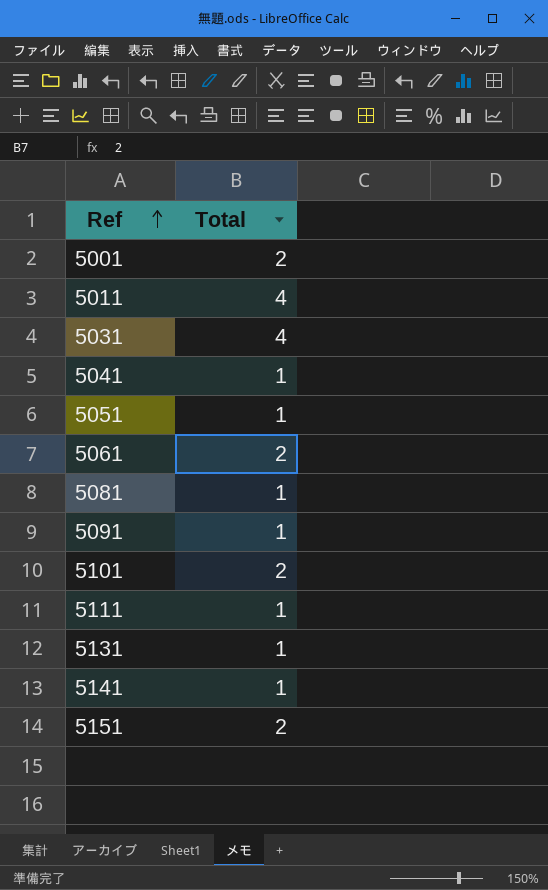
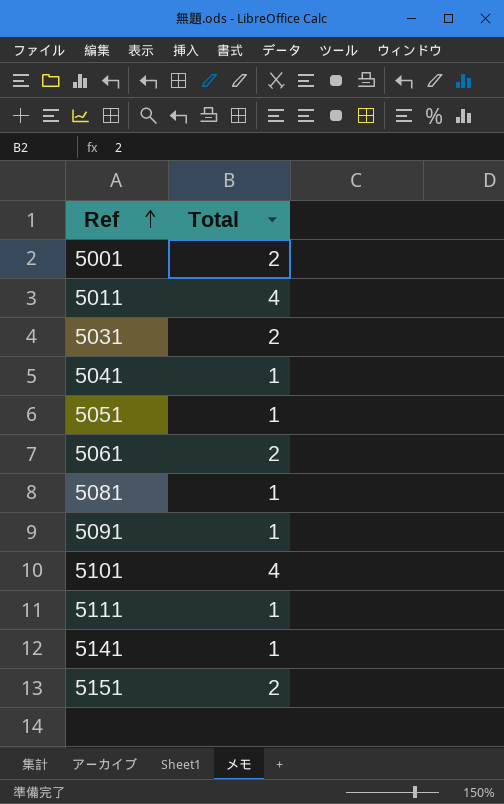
row 5131: 1 -> none
5031 | Total: 4 -> 2
5101 | Total: 2 -> 4

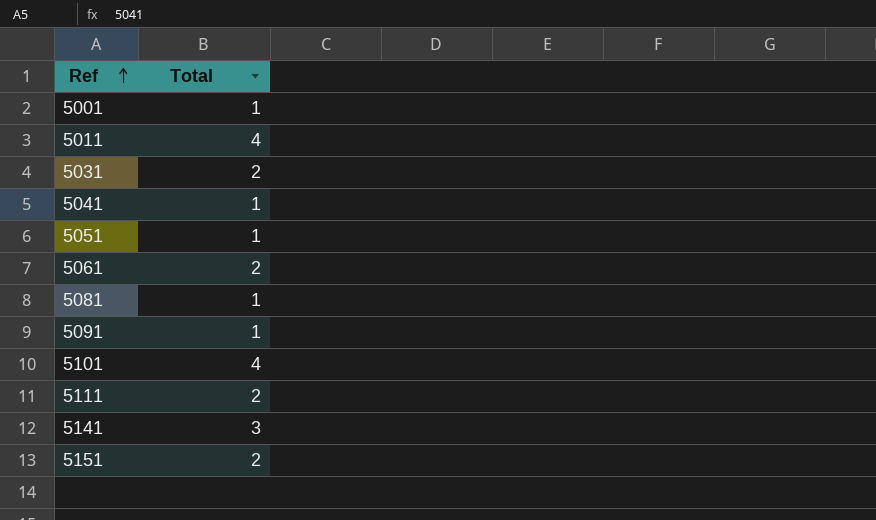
5001 | Total: 2 -> 1
5111 | Total: 1 -> 2
5141 | Total: 1 -> 3

